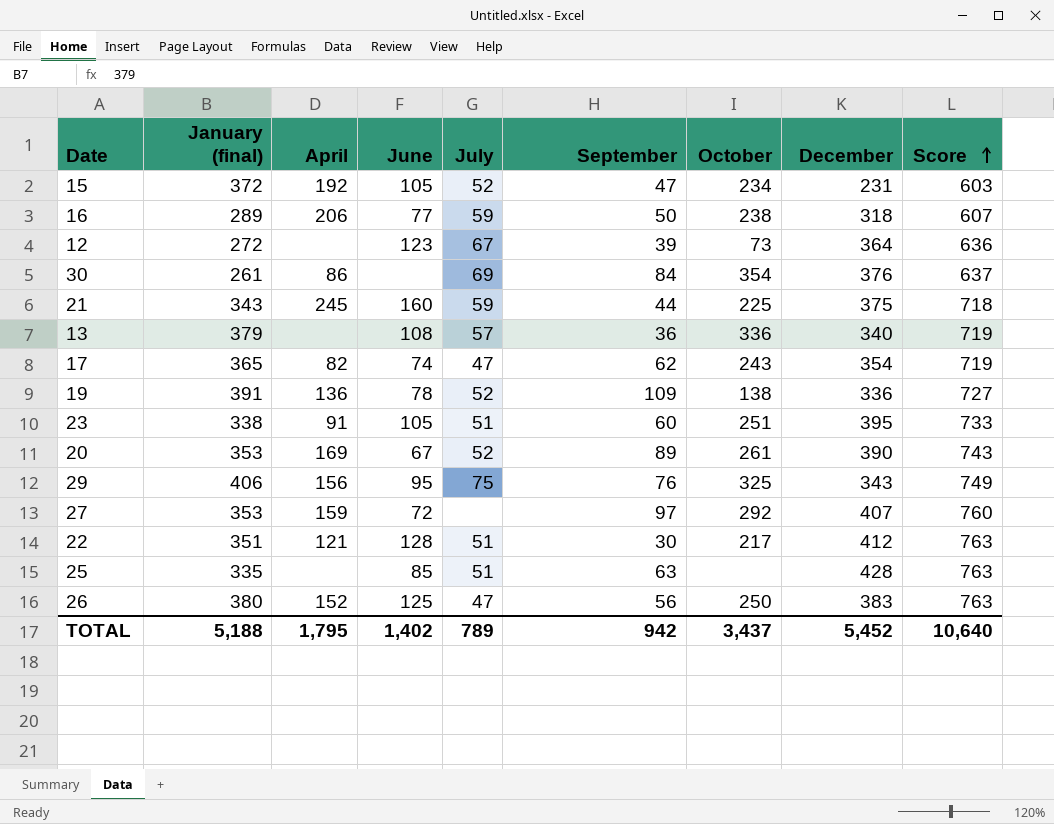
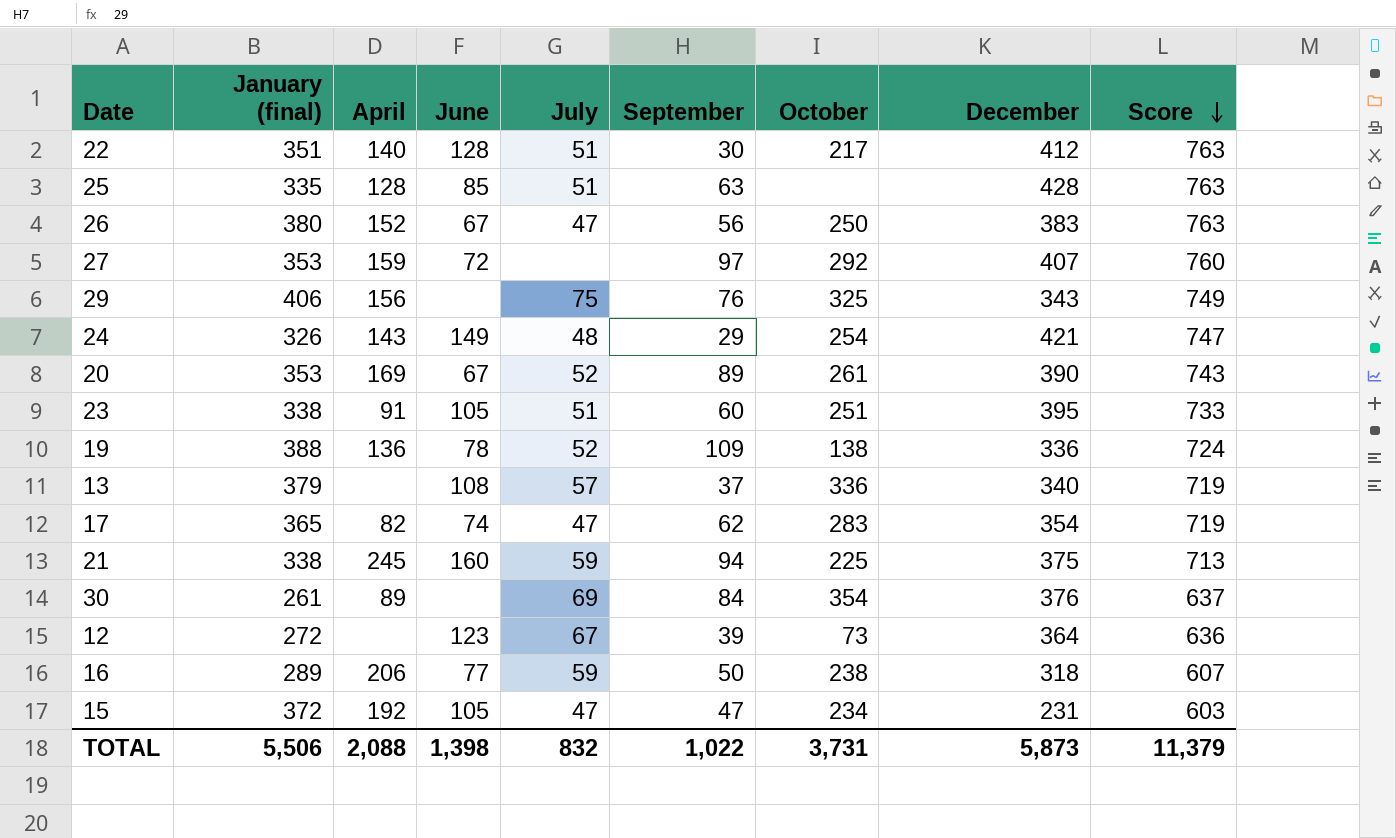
row order: Score ascending -> Score descending
22 | April: 121 -> 140
25 | April: none -> 128
26 | June: 125 -> 67
29 | June: 95 -> none
row 24: none -> 326 | 143 | 149 | 48 | 29 | 254 | 421 | 747
19 | January (final): 391 -> 388
19 | Score: 727 -> 724
13 | September: 36 -> 37
17 | October: 243 -> 283
21 | January (final): 343 -> 338
21 | September: 44 -> 94
21 | Score: 718 -> 713
30 | April: 86 -> 89
15 | July: 52 -> 47
TOTAL | January (final): 5,188 -> 5,506
TOTAL | April: 1,795 -> 2,088
TOTAL | June: 1,402 -> 1,398
TOTAL | July: 789 -> 832
TOTAL | September: 942 -> 1,022
TOTAL | October: 3,437 -> 3,731
TOTAL | December: 5,452 -> 5,873
TOTAL | Score: 10,640 -> 11,379

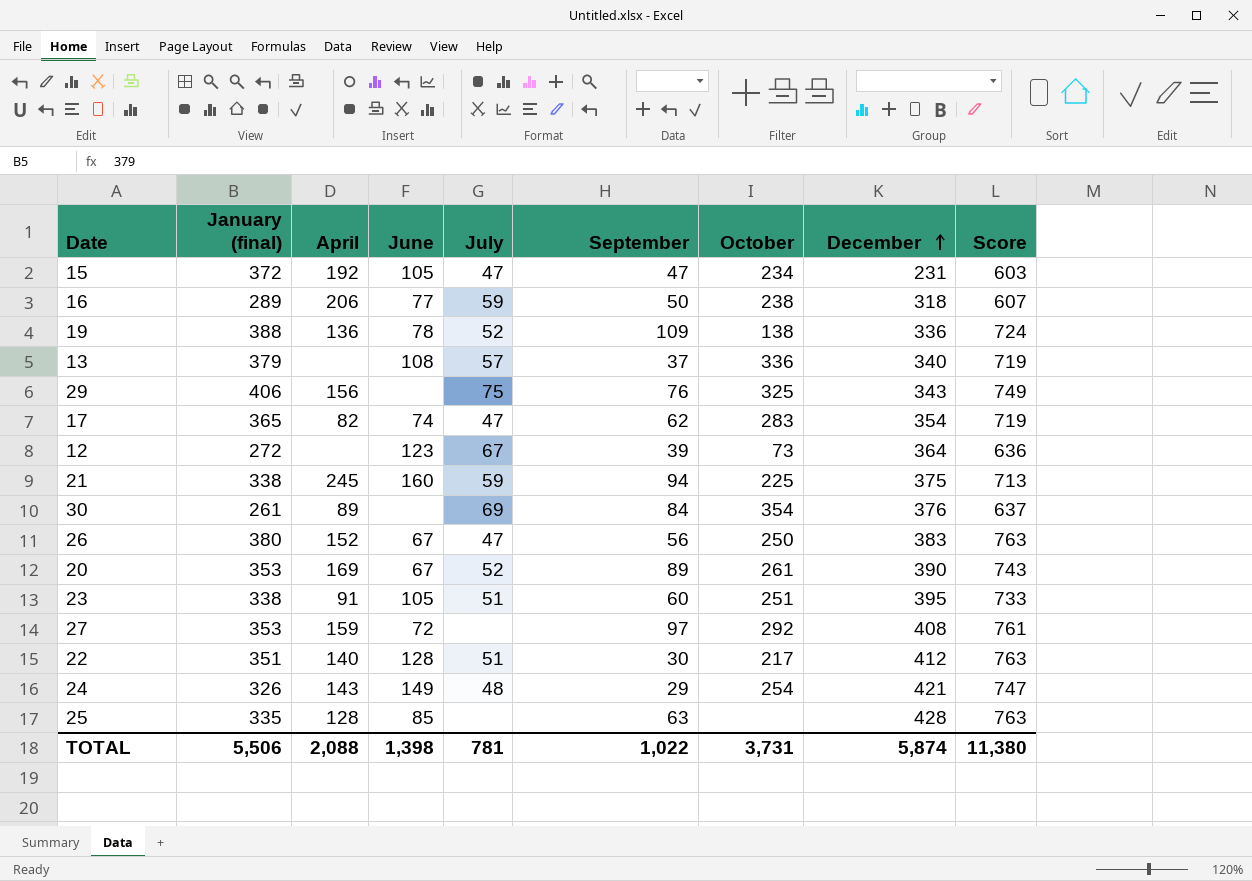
row order: Score descending -> December ascending
27 | December: 407 -> 408
27 | Score: 760 -> 761
25 | July: 51 -> none
TOTAL | July: 832 -> 781
TOTAL | December: 5,873 -> 5,874
TOTAL | Score: 11,379 -> 11,380

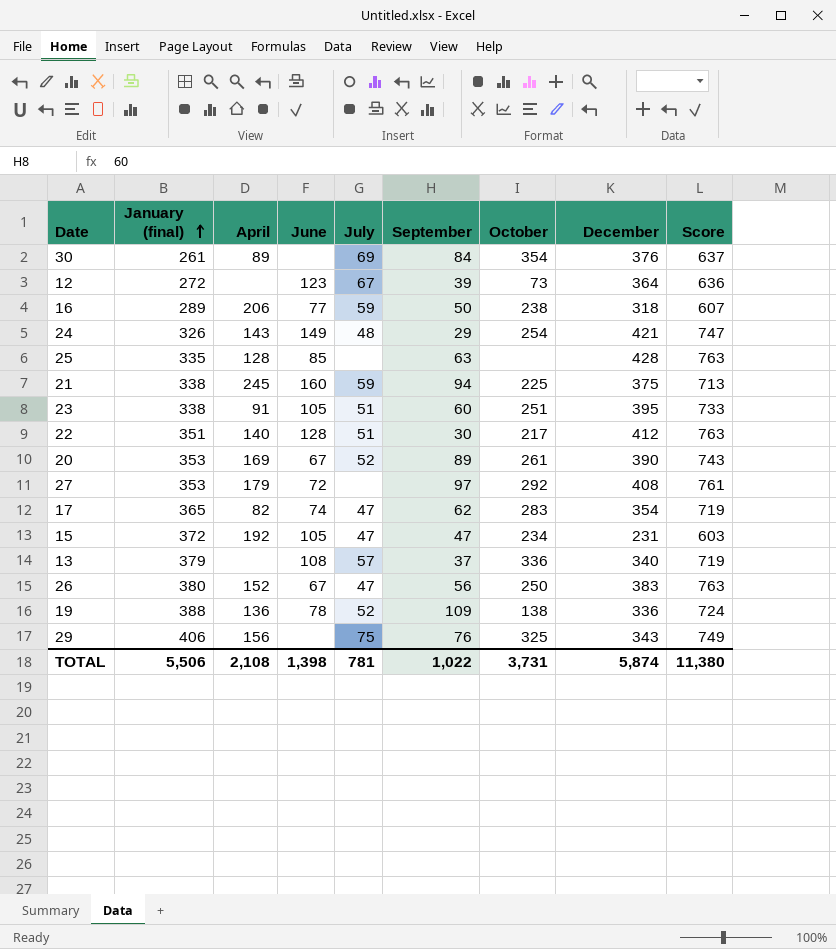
row order: December ascending -> January (final) ascending
27 | April: 159 -> 179
TOTAL | April: 2,088 -> 2,108

